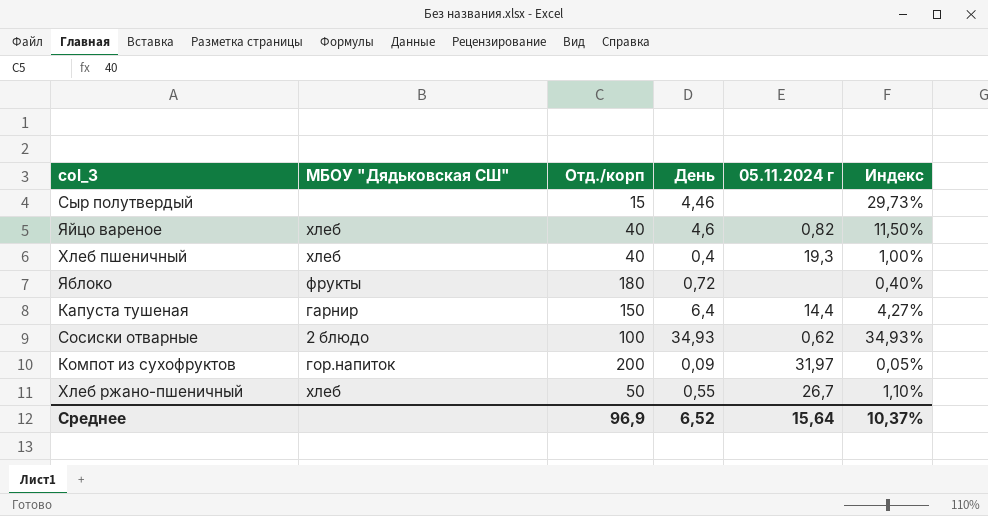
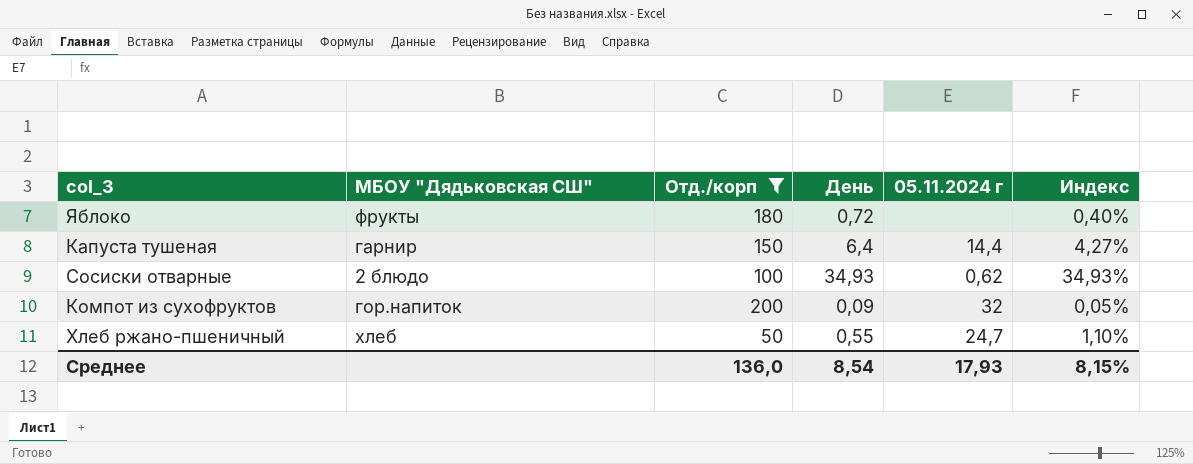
filter: none -> Отд./корп >= 50
Компот из сухофруктов | 05.11.2024 г: 31,97 -> 32
Хлеб ржано-пшеничный | 05.11.2024 г: 26,7 -> 24,7
Среднее | Отд./корп: 96,9 -> 136,0
Среднее | День: 6,52 -> 8,54
Среднее | 05.11.2024 г: 15,64 -> 17,93
Среднее | Индекс: 10,37% -> 8,15%

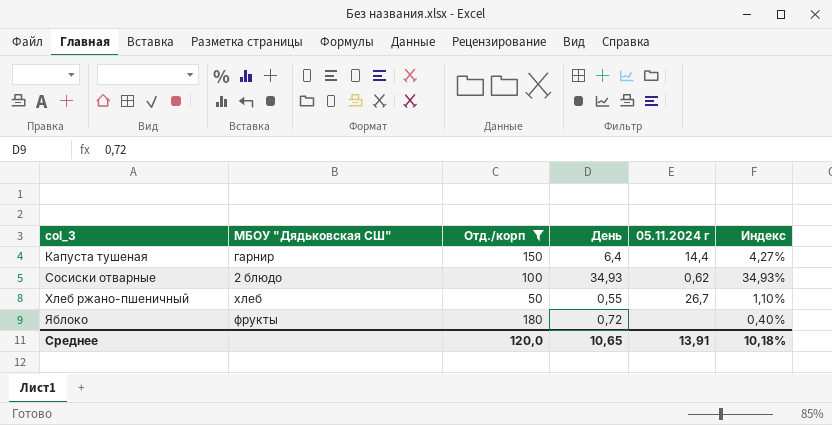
row order: none -> col_3 ascending
row Компот из сухофруктов: гор.напиток | 200 | 0,09 | 32 | 0,05% -> none
Хлеб ржано-пшеничный | 05.11.2024 г: 24,7 -> 26,7
Среднее | Отд./корп: 136,0 -> 120,0
Среднее | День: 8,54 -> 10,65
Среднее | 05.11.2024 г: 17,93 -> 13,91
Среднее | Индекс: 8,15% -> 10,18%

